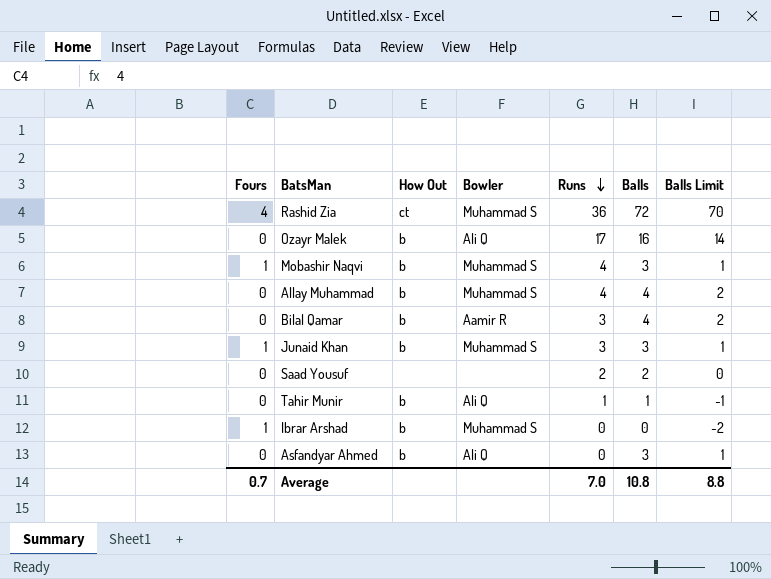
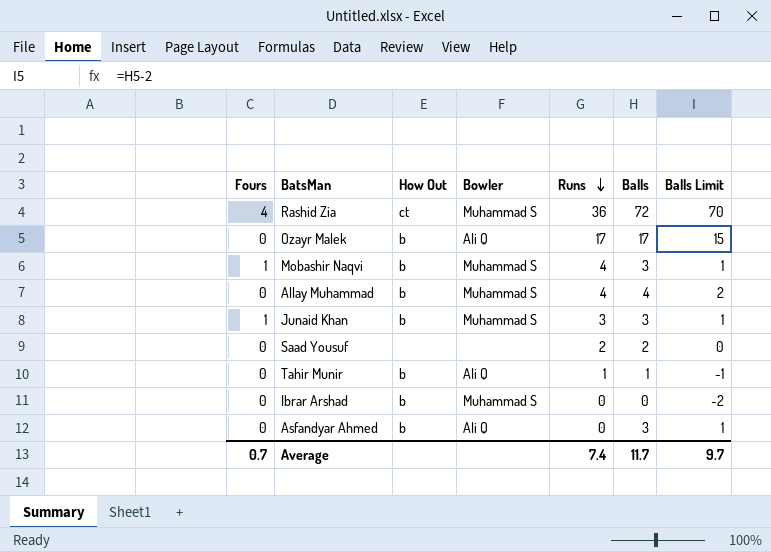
row Bilal Qamar: 0 | b | Aamir R | 3 | 4 | 2 -> none
Ozayr Malek | Balls: 16 -> 17
Ozayr Malek | Balls Limit: 14 -> 15
Ibrar Arshad | Fours: 1 -> 0
Average | Runs: 7.0 -> 7.4
Average | Balls: 10.8 -> 11.7
Average | Balls Limit: 8.8 -> 9.7

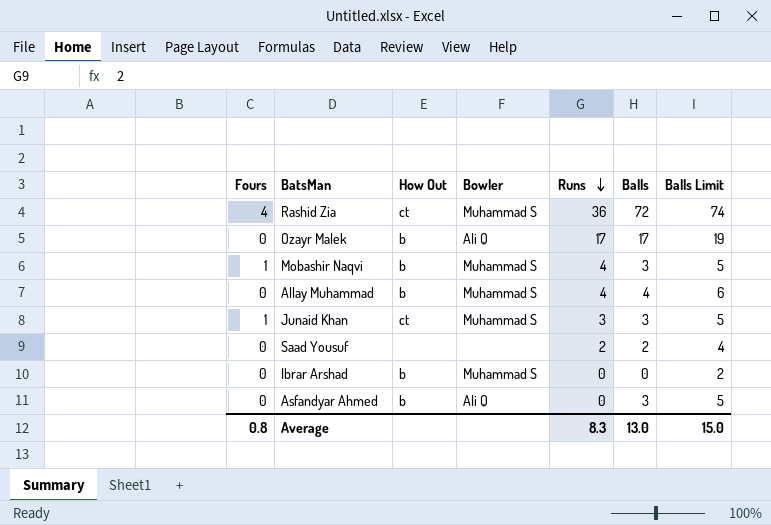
column Balls Limit | formula: [Balls] - 2 -> [Balls] + 2
row Tahir Munir: 0 | b | Ali Q | 1 | 1 | -1 -> none
Junaid Khan | How Out: b -> ct
Average | Fours: 0.7 -> 0.8
Average | Runs: 7.4 -> 8.3
Average | Balls: 11.7 -> 13.0
Average | Balls Limit: 9.7 -> 15.0

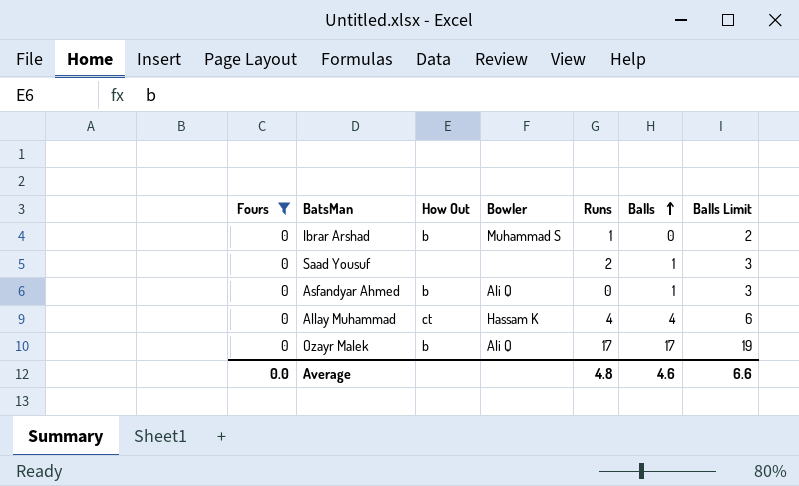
filter: none -> Fours = 0
row order: Runs descending -> Balls ascending
Ibrar Arshad | Runs: 0 -> 1
Saad Yousuf | Balls: 2 -> 1
Saad Yousuf | Balls Limit: 4 -> 3
Asfandyar Ahmed | Balls: 3 -> 1
Asfandyar Ahmed | Balls Limit: 5 -> 3
Allay Muhammad | How Out: b -> ct
Allay Muhammad | Bowler: Muhammad S -> Hassam K
Average | Fours: 0.8 -> 0.0
Average | Runs: 8.3 -> 4.8
Average | Balls: 13.0 -> 4.6
Average | Balls Limit: 15.0 -> 6.6

